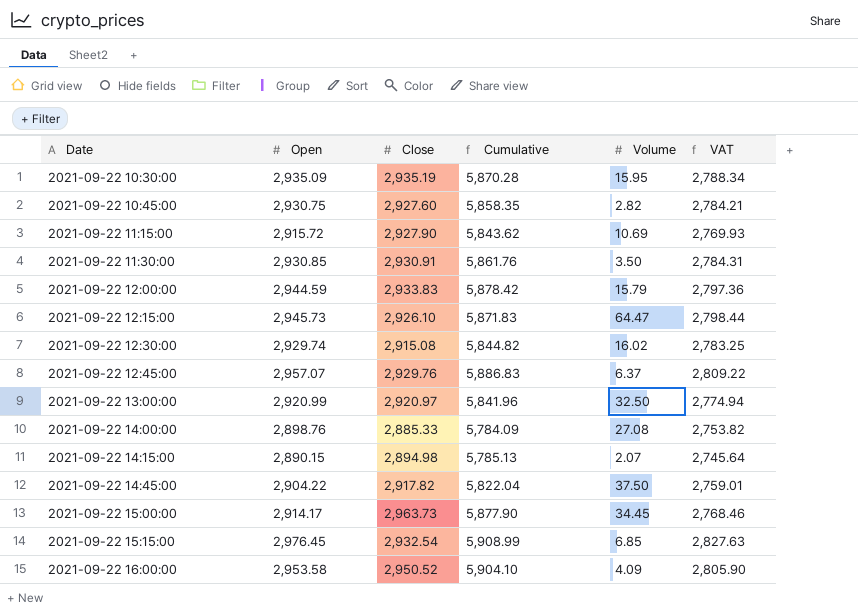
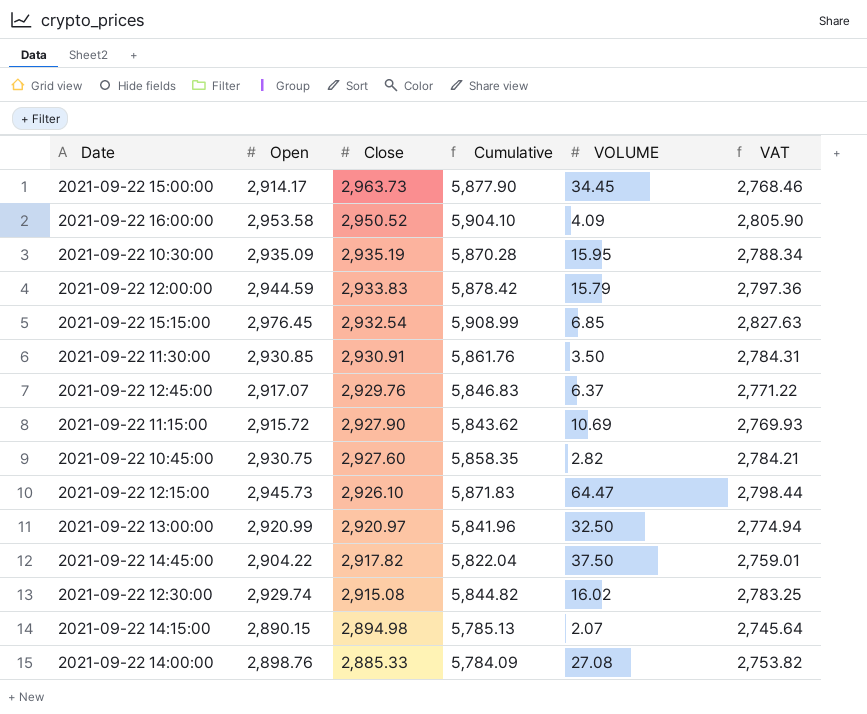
row order: Date ascending -> Close descending
column name: Volume -> VOLUME
2021-09-22 12:45:00 | Open: 2,957.07 -> 2,917.07
2021-09-22 12:45:00 | Cumulative: 5,886.83 -> 5,846.83
2021-09-22 12:45:00 | VAT: 2,809.22 -> 2,771.22

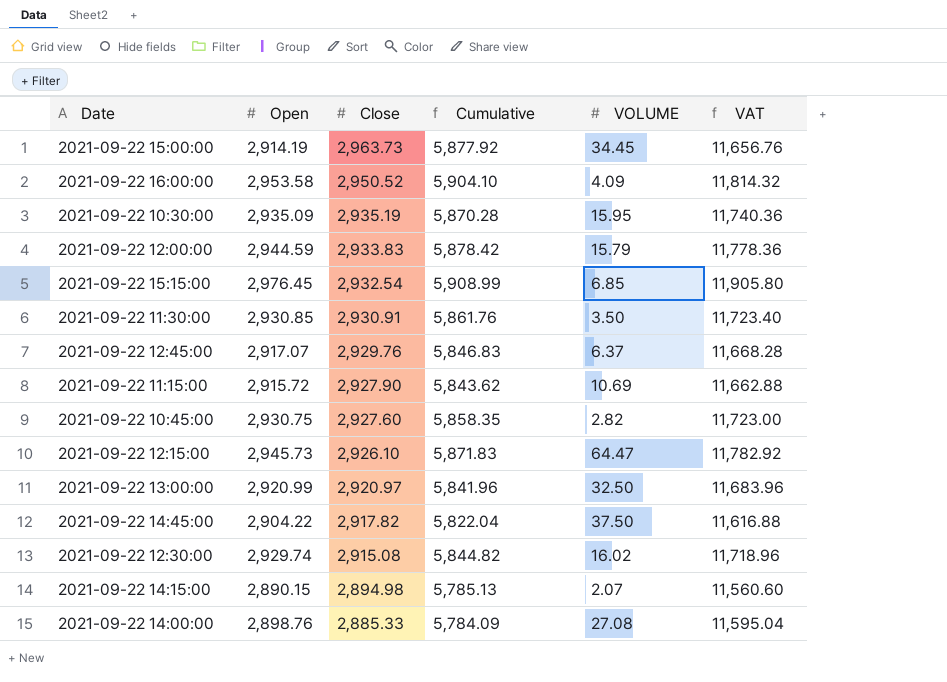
column VAT | formula: [Open] * 0.95 -> [Open] * 4
2021-09-22 15:00:00 | Open: 2,914.17 -> 2,914.19
2021-09-22 15:00:00 | Cumulative: 5,877.90 -> 5,877.92

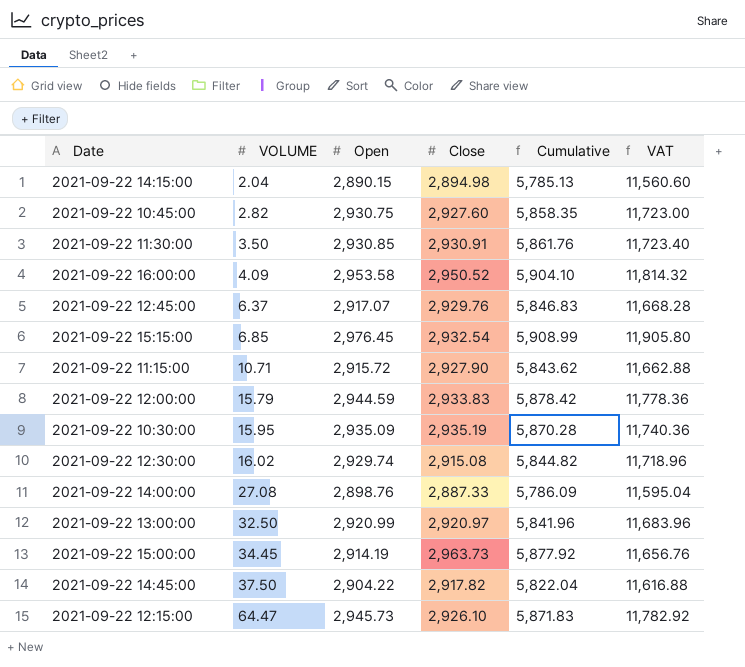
row order: Close descending -> VOLUME ascending
column VOLUME | position: 5 -> 2
2021-09-22 14:15:00 | VOLUME: 2.07 -> 2.04
2021-09-22 11:15:00 | VOLUME: 10.69 -> 10.71
2021-09-22 14:00:00 | Close: 2,885.33 -> 2,887.33
2021-09-22 14:00:00 | Cumulative: 5,784.09 -> 5,786.09

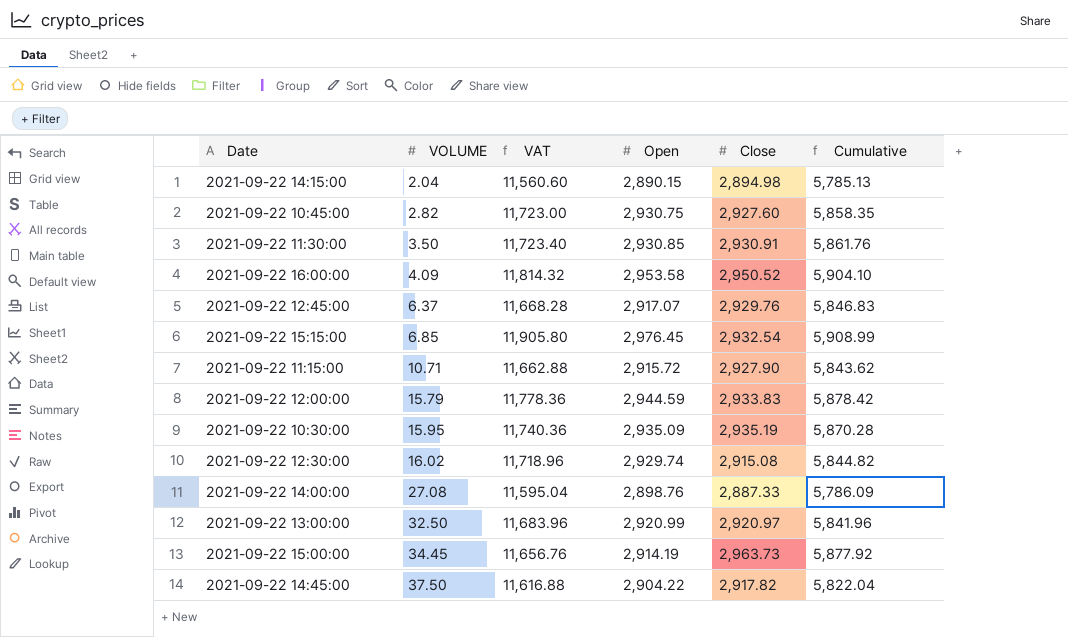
column VAT | position: 6 -> 3
row 2021-09-22 12:15:00: 64.47 | 2,945.73 | 2,926.10 | 5,871.83 | 11,782.92 -> none

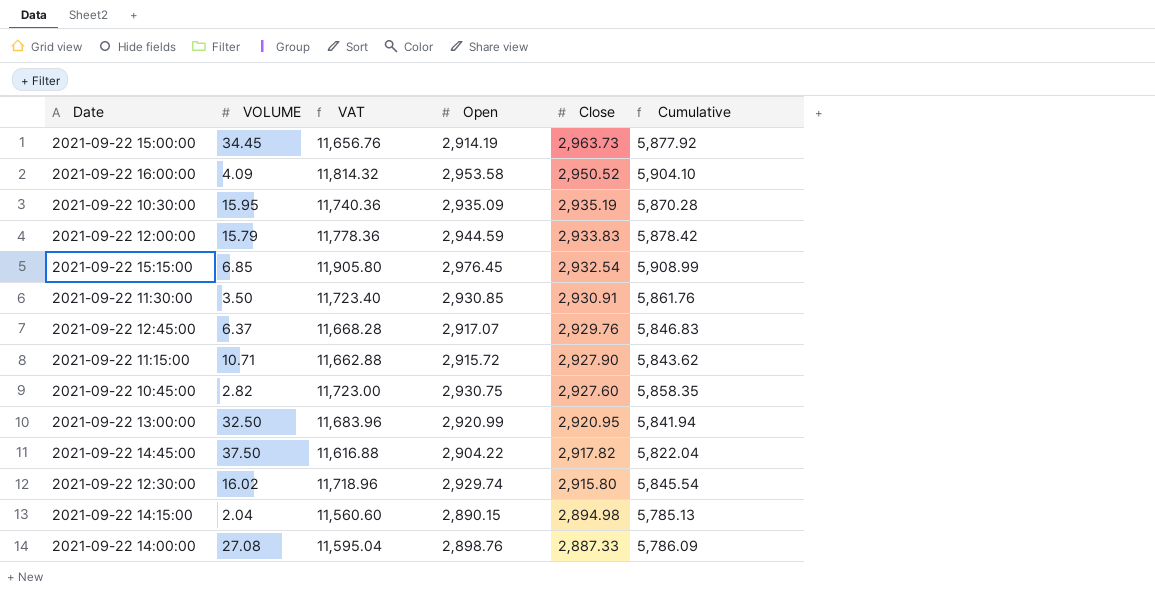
row order: VOLUME ascending -> Close descending
2021-09-22 13:00:00 | Close: 2,920.97 -> 2,920.95
2021-09-22 13:00:00 | Cumulative: 5,841.96 -> 5,841.94
2021-09-22 12:30:00 | Close: 2,915.08 -> 2,915.80
2021-09-22 12:30:00 | Cumulative: 5,844.82 -> 5,845.54

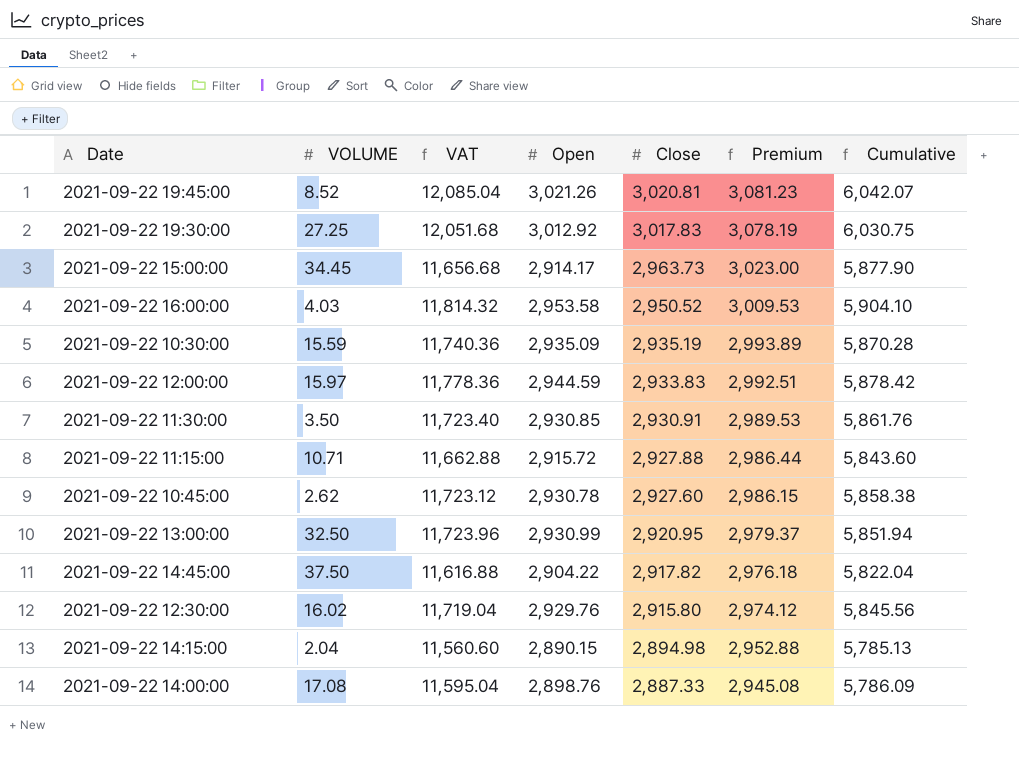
column Premium | formula: none -> [Close] * 1.02
row 2021-09-22 15:15:00: 6.85 | 11,905.80 | 2,976.45 | 2,932.54 | 5,908.99 -> none
row 2021-09-22 12:45:00: 6.37 | 11,668.28 | 2,917.07 | 2,929.76 | 5,846.83 -> none
row 2021-09-22 19:45:00: none -> 8.52 | 12,085.04 | 3,021.26 | 3,020.81 | 3,081.23 | 6,042.07
row 2021-09-22 19:30:00: none -> 27.25 | 12,051.68 | 3,012.92 | 3,017.83 | 3,078.19 | 6,030.75
2021-09-22 15:00:00 | VAT: 11,656.76 -> 11,656.68
2021-09-22 15:00:00 | Open: 2,914.19 -> 2,914.17
2021-09-22 15:00:00 | Cumulative: 5,877.92 -> 5,877.90
2021-09-22 16:00:00 | VOLUME: 4.09 -> 4.03
2021-09-22 10:30:00 | VOLUME: 15.95 -> 15.59
2021-09-22 12:00:00 | VOLUME: 15.79 -> 15.97
2021-09-22 11:15:00 | Close: 2,927.90 -> 2,927.88
2021-09-22 11:15:00 | Cumulative: 5,843.62 -> 5,843.60
2021-09-22 10:45:00 | VOLUME: 2.82 -> 2.62
2021-09-22 10:45:00 | VAT: 11,723.00 -> 11,723.12
2021-09-22 10:45:00 | Open: 2,930.75 -> 2,930.78
2021-09-22 10:45:00 | Cumulative: 5,858.35 -> 5,858.38
2021-09-22 13:00:00 | VAT: 11,683.96 -> 11,723.96
2021-09-22 13:00:00 | Open: 2,920.99 -> 2,930.99
2021-09-22 13:00:00 | Cumulative: 5,841.94 -> 5,851.94
2021-09-22 12:30:00 | VAT: 11,718.96 -> 11,719.04
2021-09-22 12:30:00 | Open: 2,929.74 -> 2,929.76
2021-09-22 12:30:00 | Cumulative: 5,845.54 -> 5,845.56
2021-09-22 14:00:00 | VOLUME: 27.08 -> 17.08

